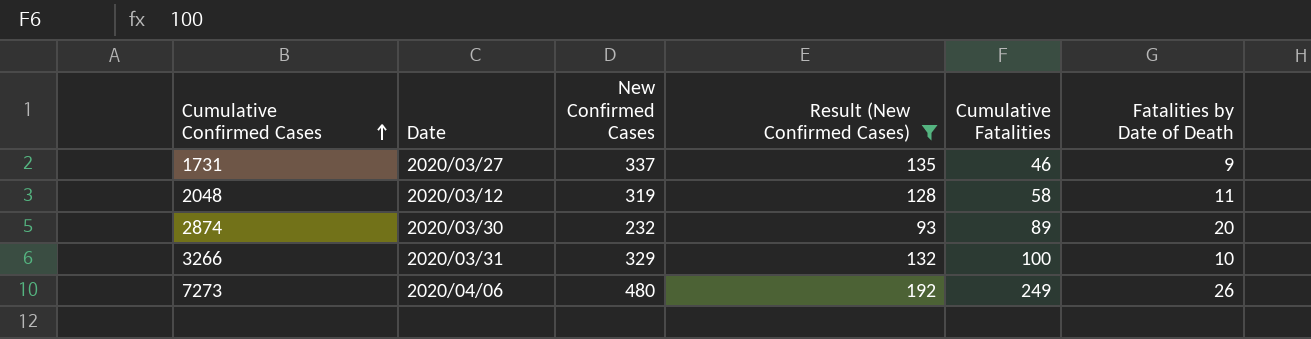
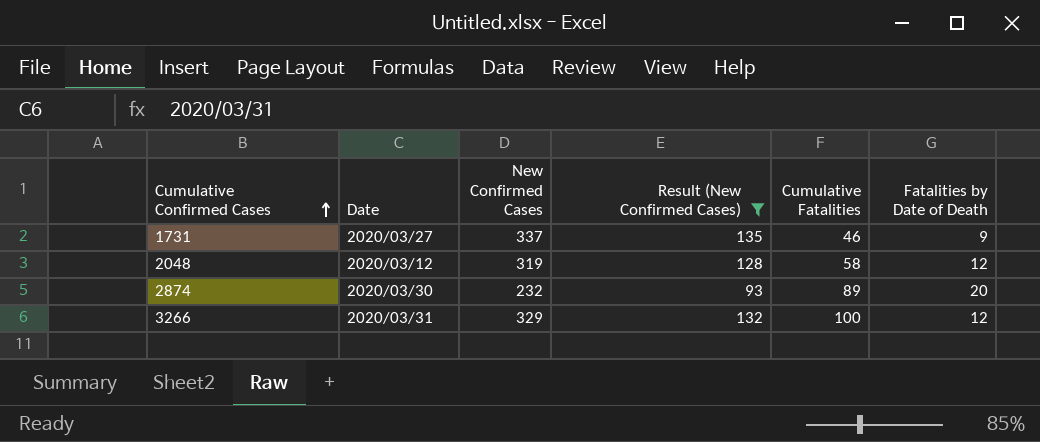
row 7273: 2020/04/06 | 480 | 192 | 249 | 26 -> none
2048 | Fatalities by Date of Death: 11 -> 12
3266 | Fatalities by Date of Death: 10 -> 12

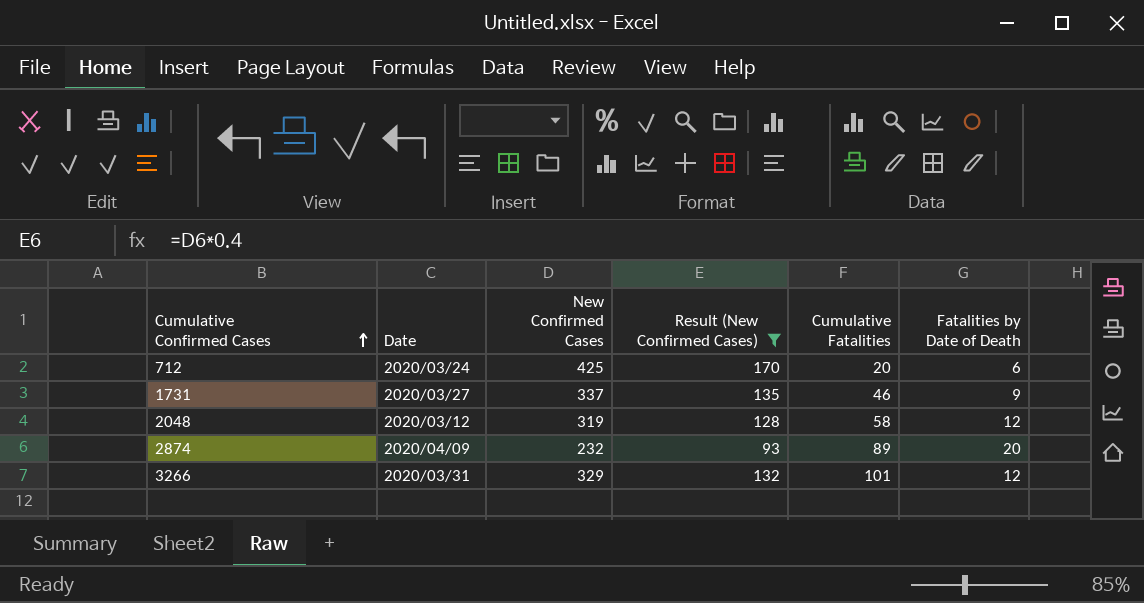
row 712: none -> 2020/03/24 | 425 | 170 | 20 | 6
2874 | Date: 2020/03/30 -> 2020/04/09
3266 | Cumulative Fatalities: 100 -> 101

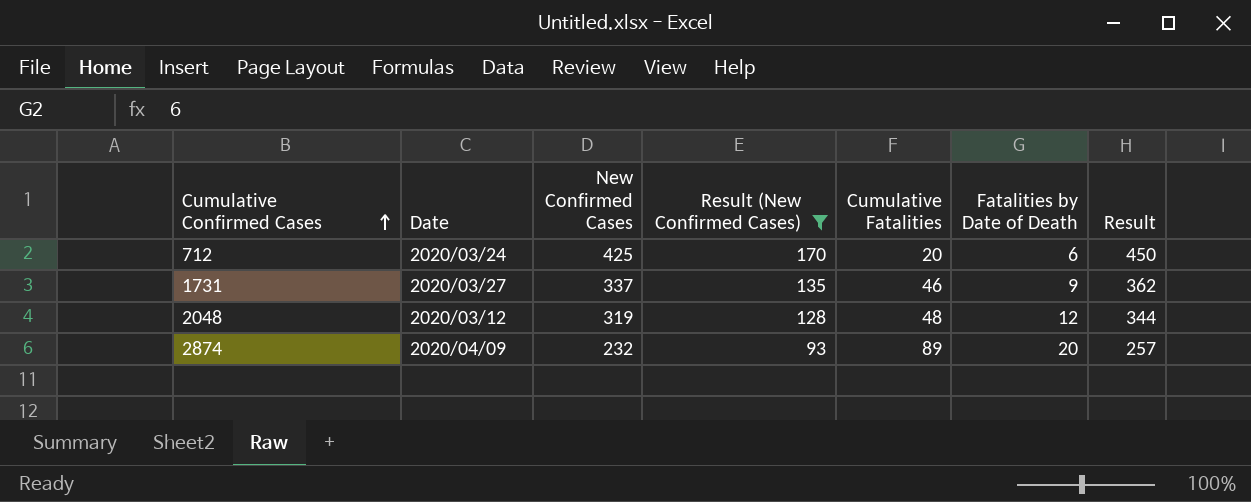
column Result | formula: none -> [New Confirmed Cases] + 25
row 3266: 2020/03/31 | 329 | 132 | 101 | 12 -> none
2048 | Cumulative Fatalities: 58 -> 48

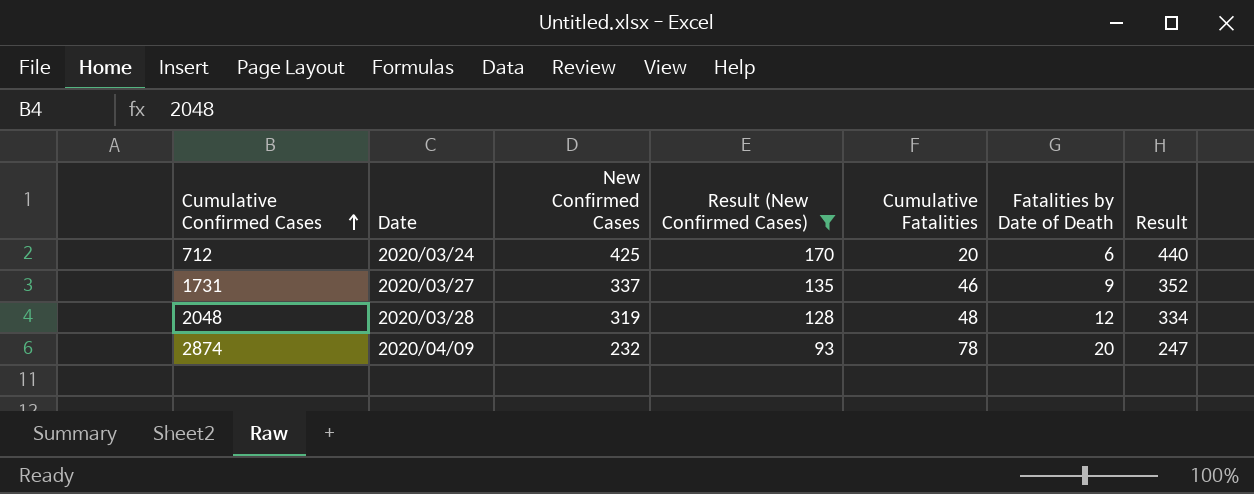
column Result | formula: [New Confirmed Cases] + 25 -> [New Confirmed Cases] + 15
2048 | Date: 2020/03/12 -> 2020/03/28
2874 | Cumulative Fatalities: 89 -> 78

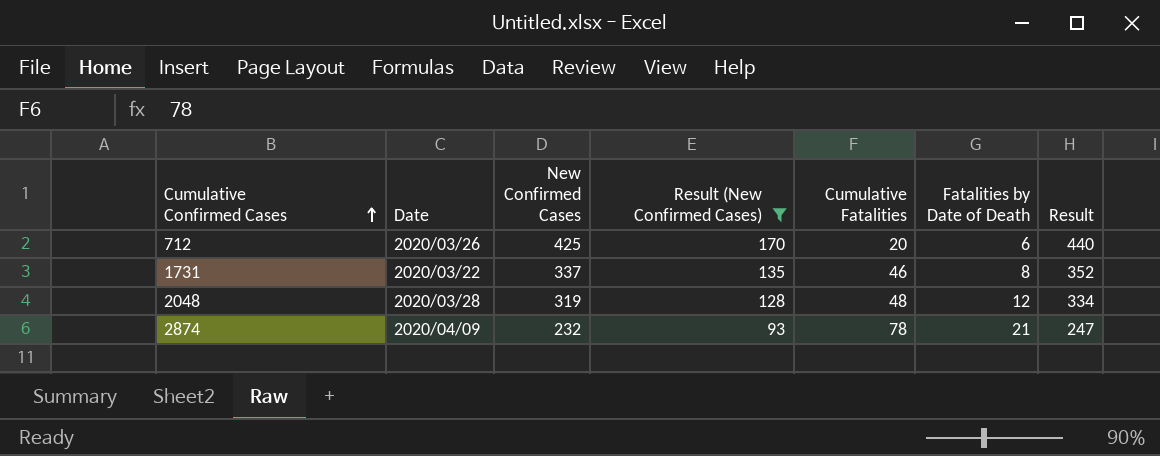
712 | Date: 2020/03/24 -> 2020/03/26
1731 | Date: 2020/03/27 -> 2020/03/22
1731 | Fatalities by Date of Death: 9 -> 8
2874 | Fatalities by Date of Death: 20 -> 21

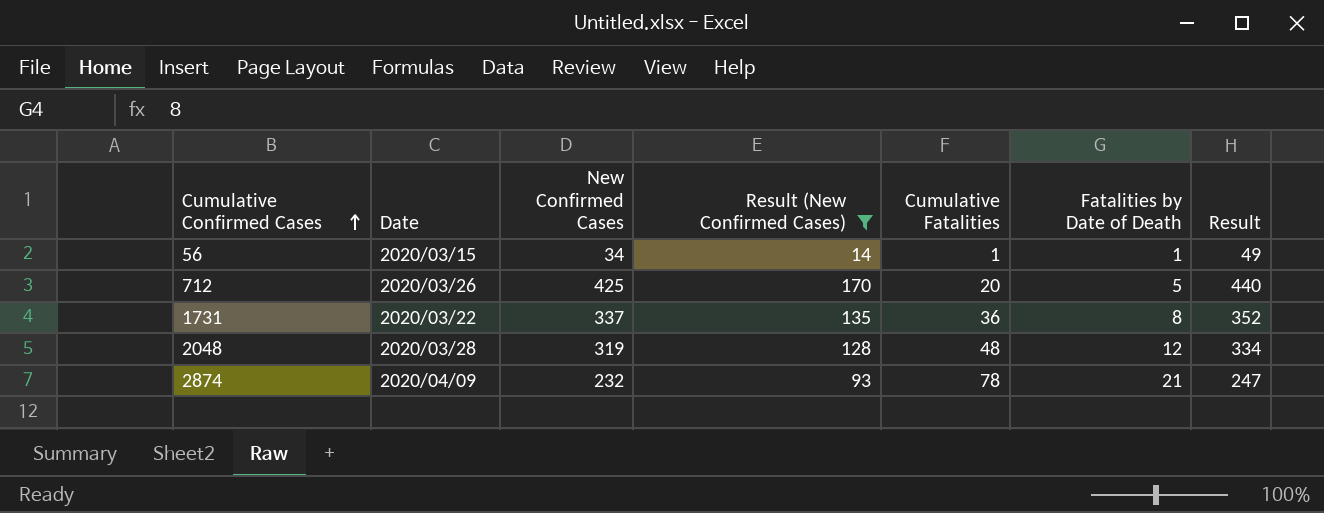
row 56: none -> 2020/03/15 | 34 | 14 | 1 | 1 | 49
712 | Fatalities by Date of Death: 6 -> 5
1731 | Cumulative Fatalities: 46 -> 36

